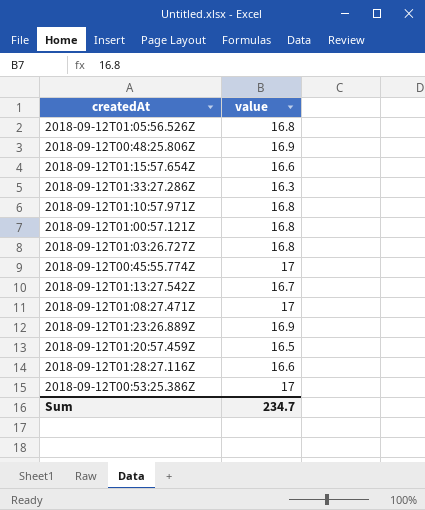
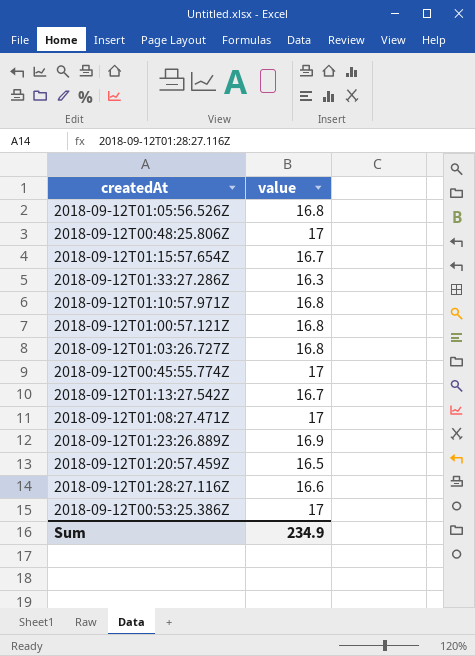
2018-09-12T00:48:25.806Z | value: 16.9 -> 17
2018-09-12T01:15:57.654Z | value: 16.6 -> 16.7
Sum | value: 234.7 -> 234.9

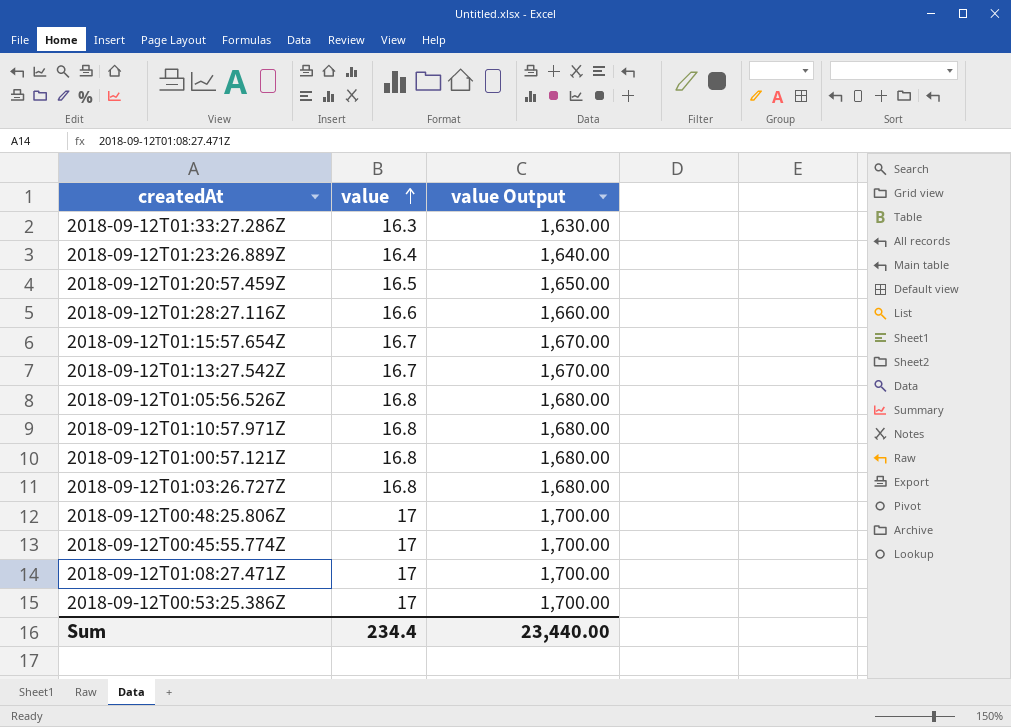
row order: none -> value ascending
column value Output | formula: none -> [value] * 100
2018-09-12T01:23:26.889Z | value: 16.9 -> 16.4
Sum | value: 234.9 -> 234.4

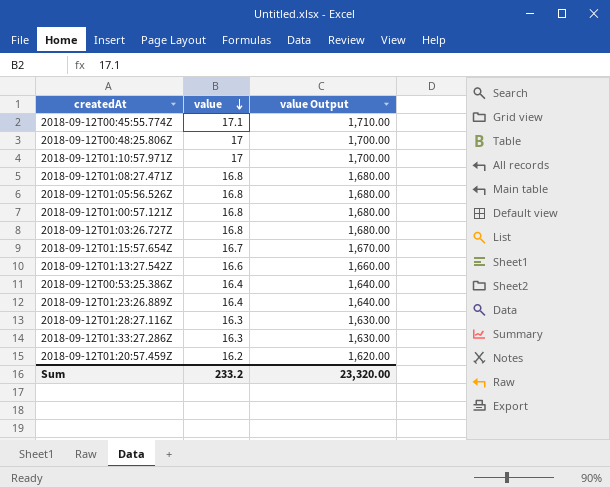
row order: value ascending -> value descending
2018-09-12T00:45:55.774Z | value: 17 -> 17.1
2018-09-12T00:45:55.774Z | value Output: 1,700.00 -> 1,710.00
2018-09-12T01:10:57.971Z | value: 16.8 -> 17
2018-09-12T01:10:57.971Z | value Output: 1,680.00 -> 1,700.00
2018-09-12T01:08:27.471Z | value: 17 -> 16.8
2018-09-12T01:08:27.471Z | value Output: 1,700.00 -> 1,680.00
2018-09-12T01:13:27.542Z | value: 16.7 -> 16.6
2018-09-12T01:13:27.542Z | value Output: 1,670.00 -> 1,660.00
2018-09-12T00:53:25.386Z | value: 17 -> 16.4
2018-09-12T00:53:25.386Z | value Output: 1,700.00 -> 1,640.00
2018-09-12T01:28:27.116Z | value: 16.6 -> 16.3
2018-09-12T01:28:27.116Z | value Output: 1,660.00 -> 1,630.00
2018-09-12T01:20:57.459Z | value: 16.5 -> 16.2
2018-09-12T01:20:57.459Z | value Output: 1,650.00 -> 1,620.00
Sum | value: 234.4 -> 233.2
Sum | value Output: 23,440.00 -> 23,320.00

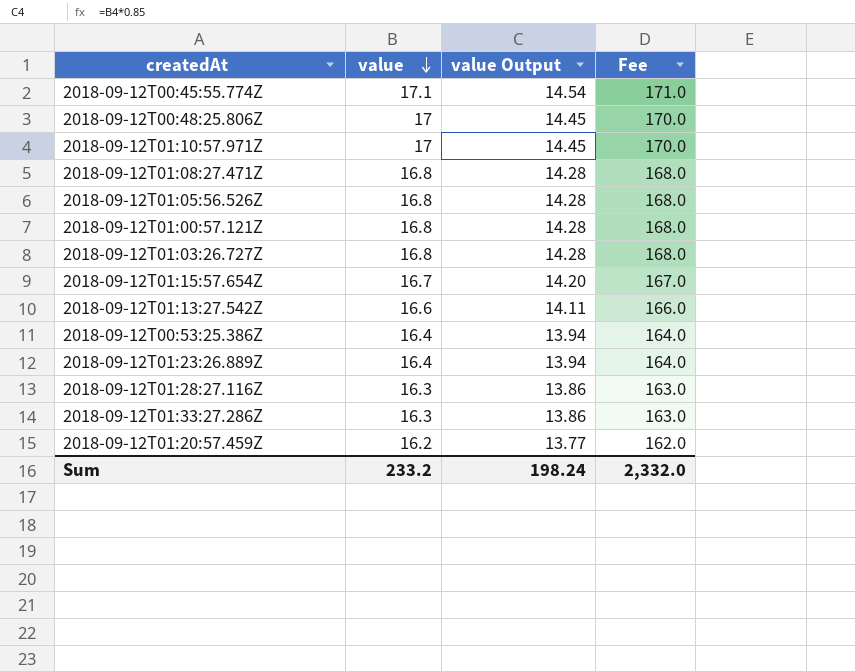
column value Output | formula: [value] * 100 -> [value] * 0.85
column Fee | formula: none -> [value] * 10
Sum | value Output: 23,320.00 -> 198.24

